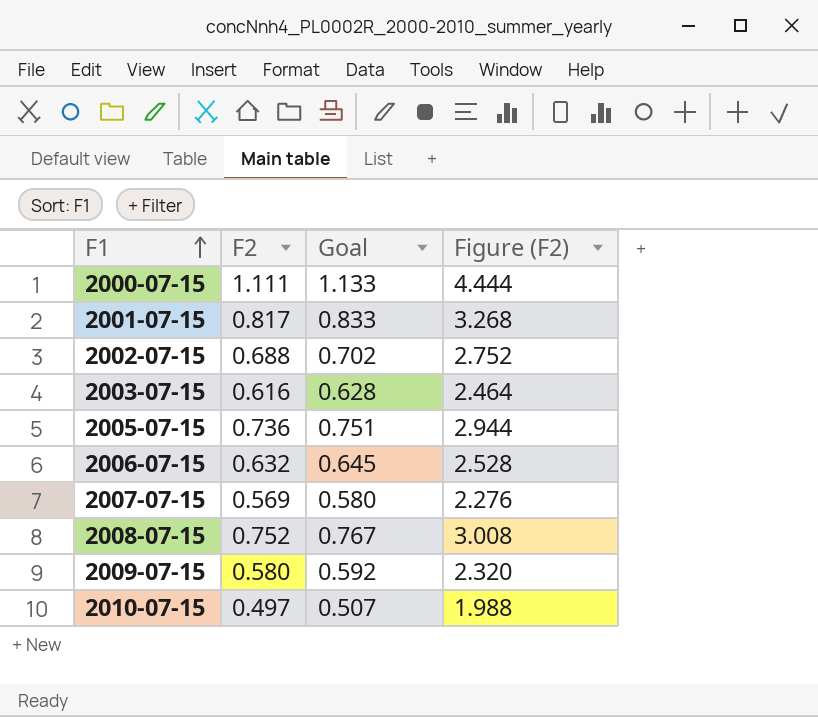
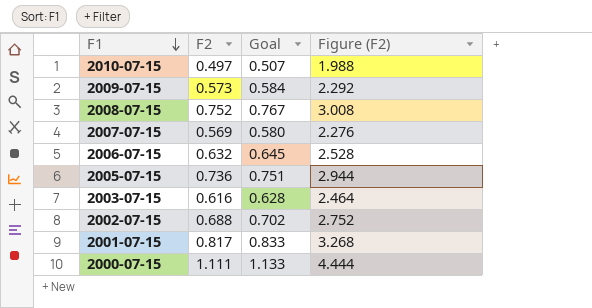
row order: F1 ascending -> F1 descending
2009-07-15 | F2: 0.580 -> 0.573
2009-07-15 | Goal: 0.592 -> 0.584
2009-07-15 | Figure (F2): 2.320 -> 2.292

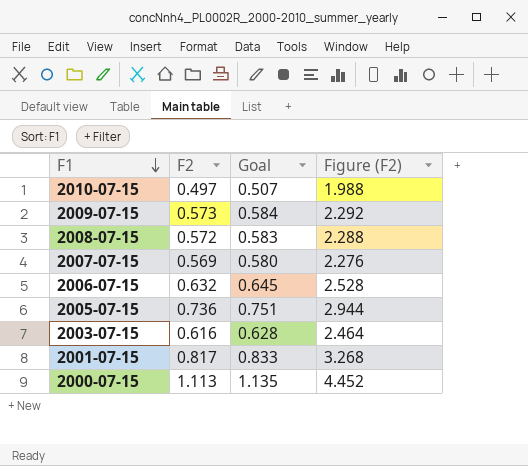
row 2002-07-15: 0.688 | 0.702 | 2.752 -> none
2008-07-15 | F2: 0.752 -> 0.572
2008-07-15 | Goal: 0.767 -> 0.583
2008-07-15 | Figure (F2): 3.008 -> 2.288
2000-07-15 | F2: 1.111 -> 1.113
2000-07-15 | Goal: 1.133 -> 1.135
2000-07-15 | Figure (F2): 4.444 -> 4.452

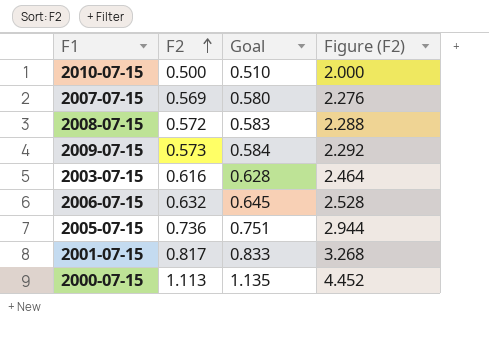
row order: F1 descending -> F2 ascending
2010-07-15 | F2: 0.497 -> 0.500
2010-07-15 | Goal: 0.507 -> 0.510
2010-07-15 | Figure (F2): 1.988 -> 2.000

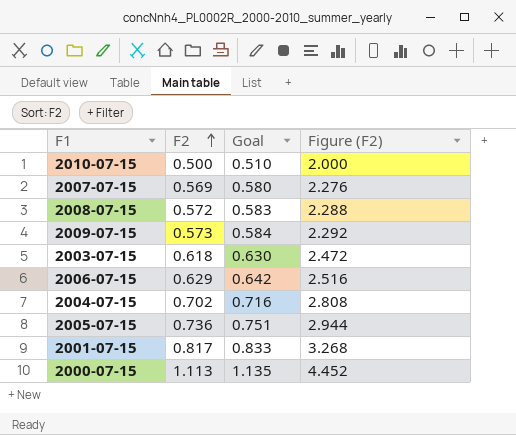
2003-07-15 | F2: 0.616 -> 0.618
2003-07-15 | Goal: 0.628 -> 0.630
2003-07-15 | Figure (F2): 2.464 -> 2.472
2006-07-15 | F2: 0.632 -> 0.629
2006-07-15 | Goal: 0.645 -> 0.642
2006-07-15 | Figure (F2): 2.528 -> 2.516
row 2004-07-15: none -> 0.702 | 0.716 | 2.808

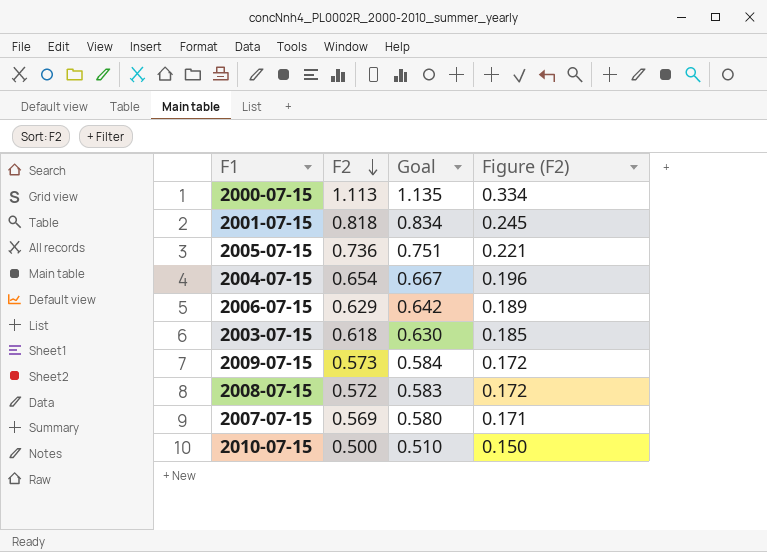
row order: F2 ascending -> F2 descending
column Figure (F2) | formula: [F2] * 4 -> [F2] * 0.3
2001-07-15 | F2: 0.817 -> 0.818
2001-07-15 | Goal: 0.833 -> 0.834
2004-07-15 | F2: 0.702 -> 0.654
2004-07-15 | Goal: 0.716 -> 0.667

